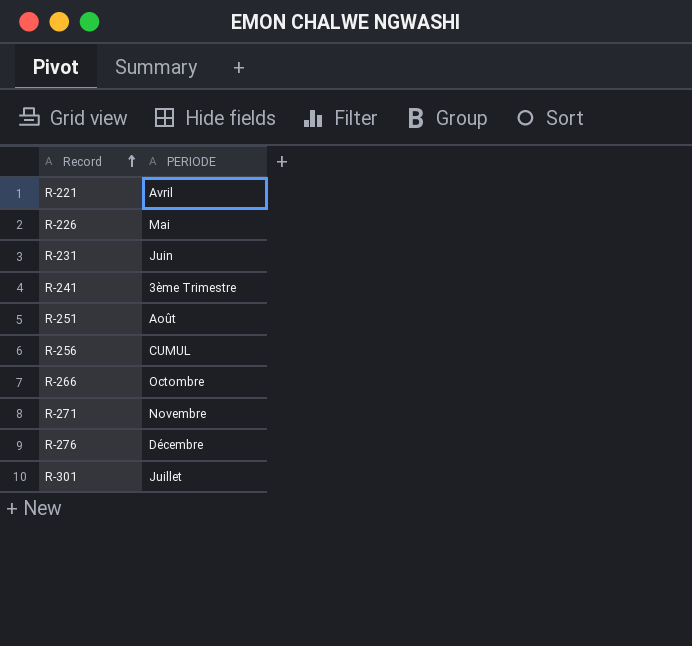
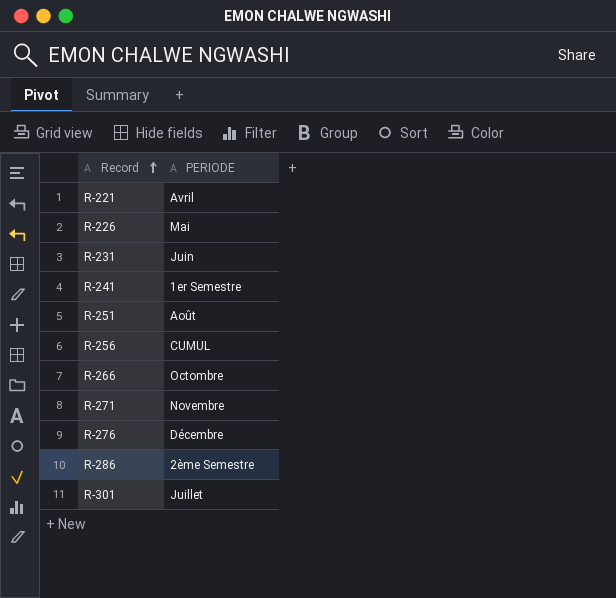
R-241 | PERIODE: 3ème Trimestre -> 1er Semestre
row R-286: none -> 2ème Semestre

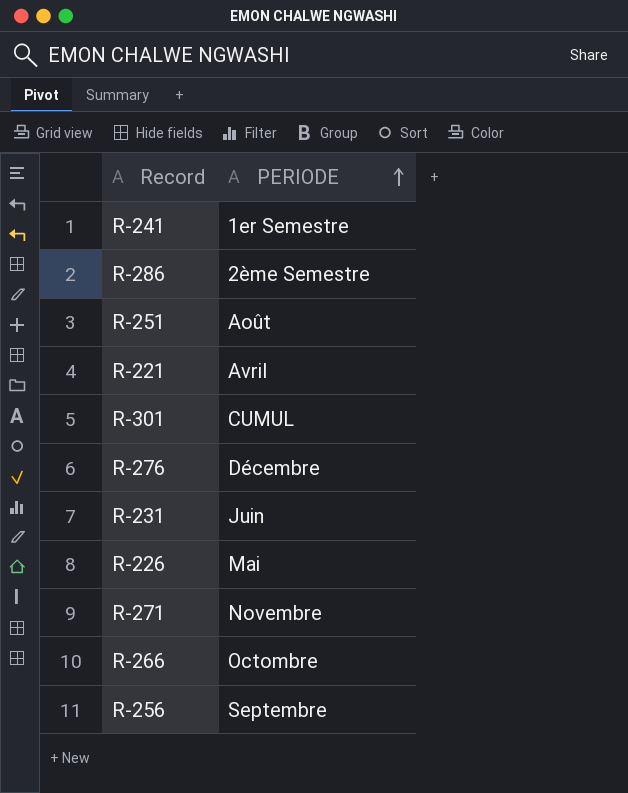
row order: Record ascending -> PERIODE ascending
R-301 | PERIODE: Juillet -> CUMUL
R-256 | PERIODE: CUMUL -> Septembre

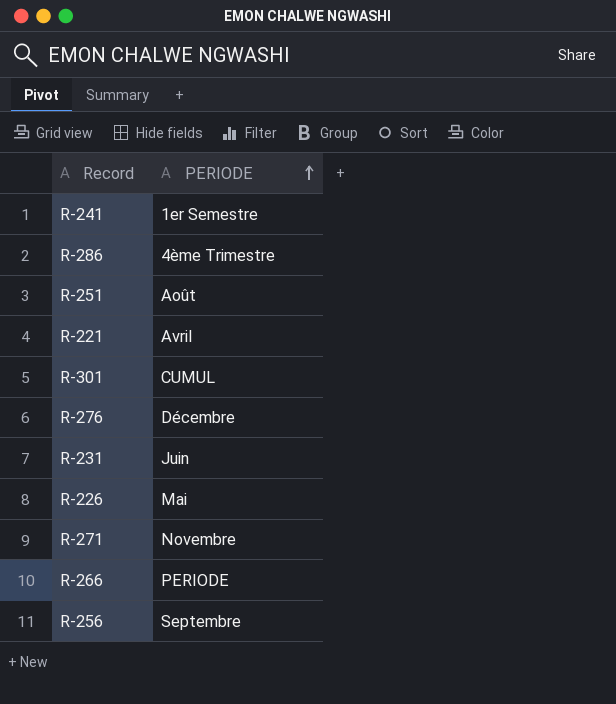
R-286 | PERIODE: 2ème Semestre -> 4ème Trimestre
R-266 | PERIODE: Octombre -> PERIODE

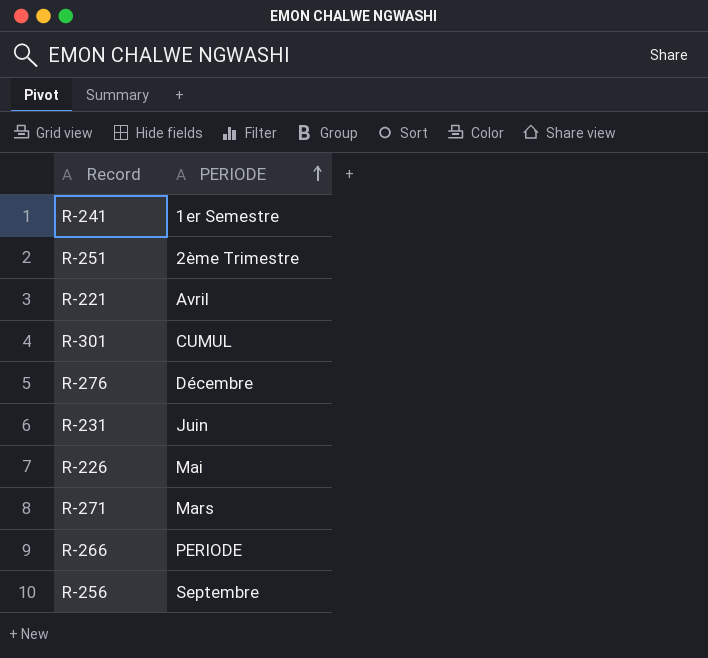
row R-286: 4ème Trimestre -> none
R-251 | PERIODE: Août -> 2ème Trimestre
R-271 | PERIODE: Novembre -> Mars

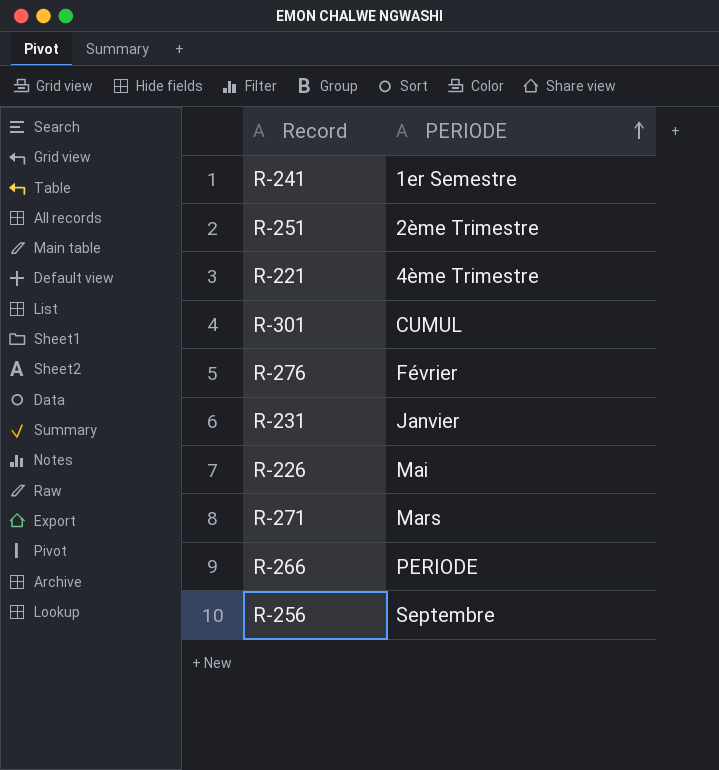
R-221 | PERIODE: Avril -> 4ème Trimestre
R-276 | PERIODE: Décembre -> Février
R-231 | PERIODE: Juin -> Janvier

